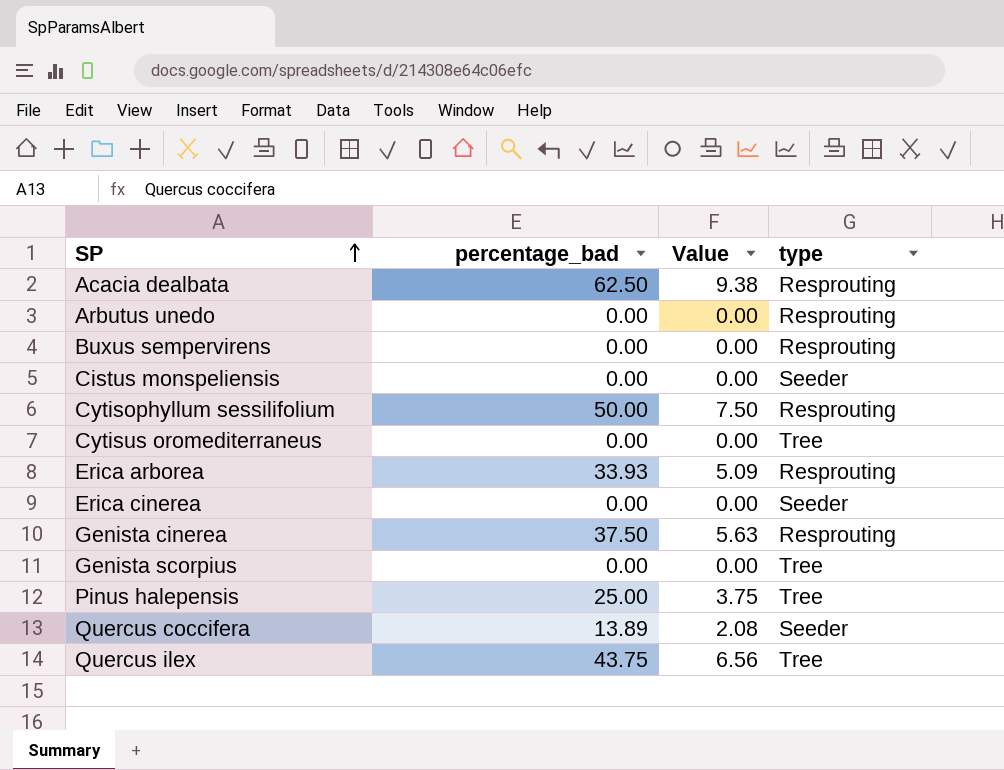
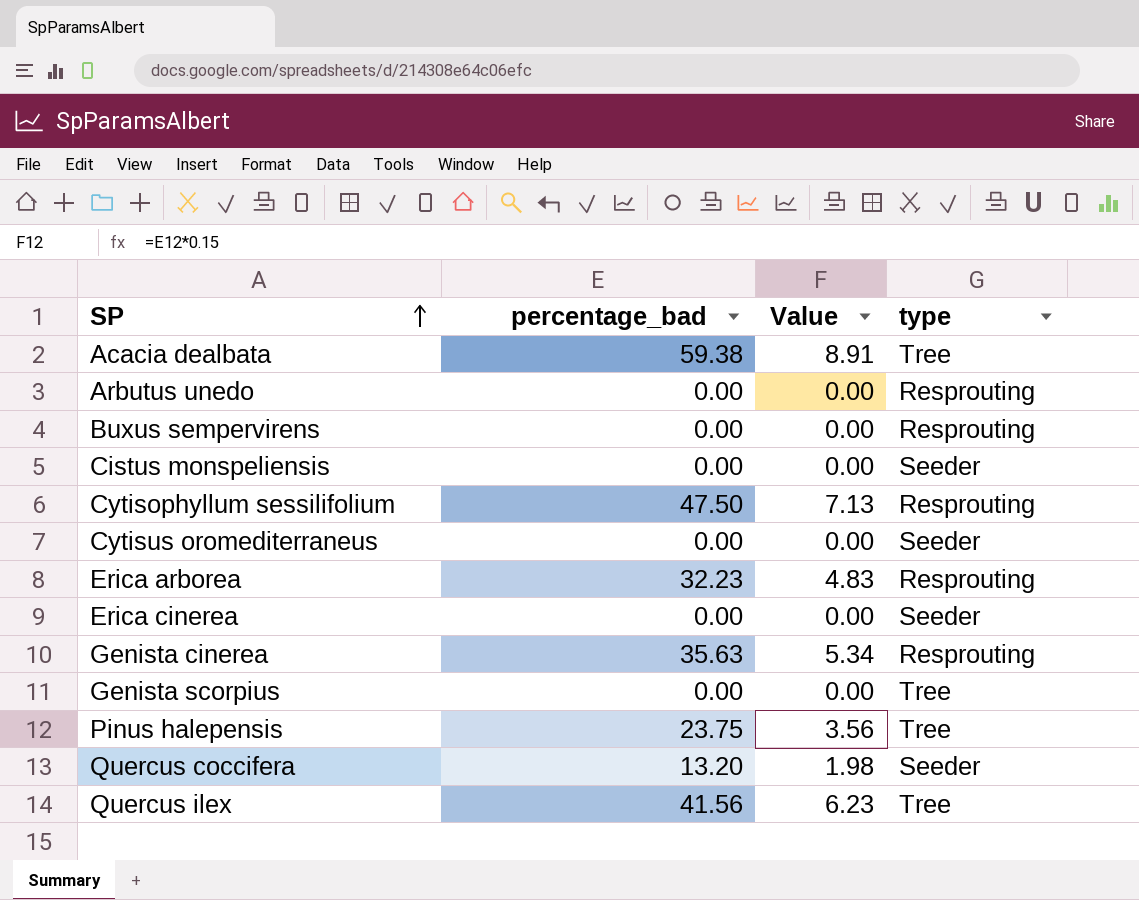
Acacia dealbata | percentage_bad: 62.50 -> 59.38
Acacia dealbata | Value: 9.38 -> 8.91
Acacia dealbata | type: Resprouting -> Tree
Cytisophyllum sessilifolium | percentage_bad: 50.00 -> 47.50
Cytisophyllum sessilifolium | Value: 7.50 -> 7.13
Cytisus oromediterraneus | type: Tree -> Seeder
Erica arborea | percentage_bad: 33.93 -> 32.23
Erica arborea | Value: 5.09 -> 4.83
Genista cinerea | percentage_bad: 37.50 -> 35.63
Genista cinerea | Value: 5.63 -> 5.34
Pinus halepensis | percentage_bad: 25.00 -> 23.75
Pinus halepensis | Value: 3.75 -> 3.56
Quercus coccifera | percentage_bad: 13.89 -> 13.20
Quercus coccifera | Value: 2.08 -> 1.98
Quercus ilex | percentage_bad: 43.75 -> 41.56
Quercus ilex | Value: 6.56 -> 6.23

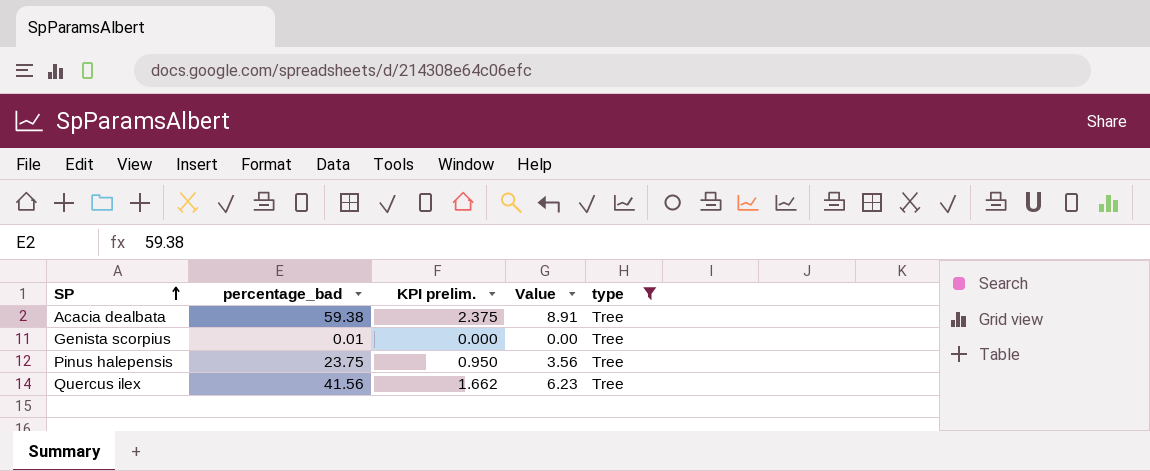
filter: none -> type = Tree
column KPI prelim. | formula: none -> [percentage_bad] * 0.04
Genista scorpius | percentage_bad: 0.00 -> 0.01

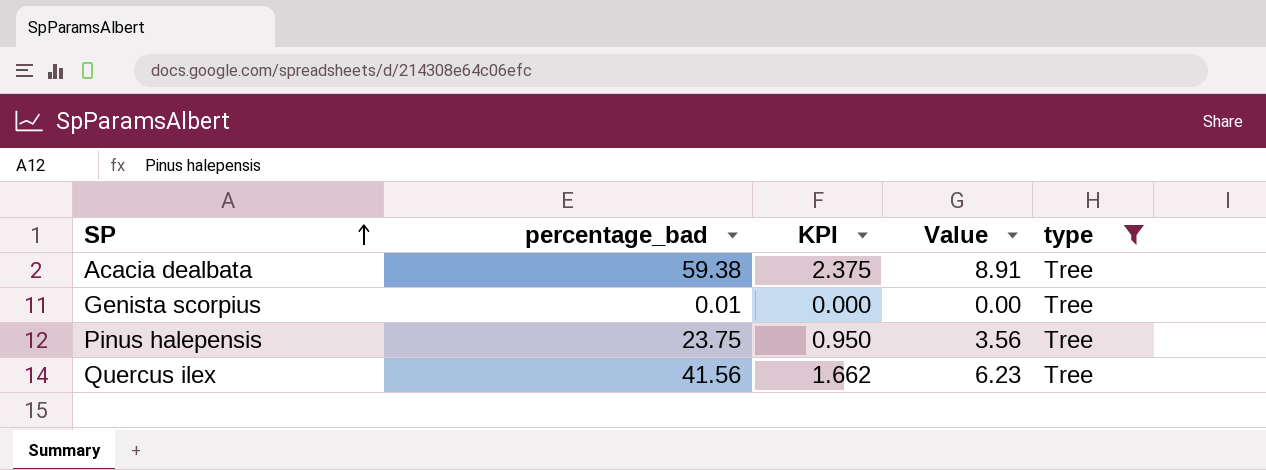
column name: KPI prelim. -> KPI

